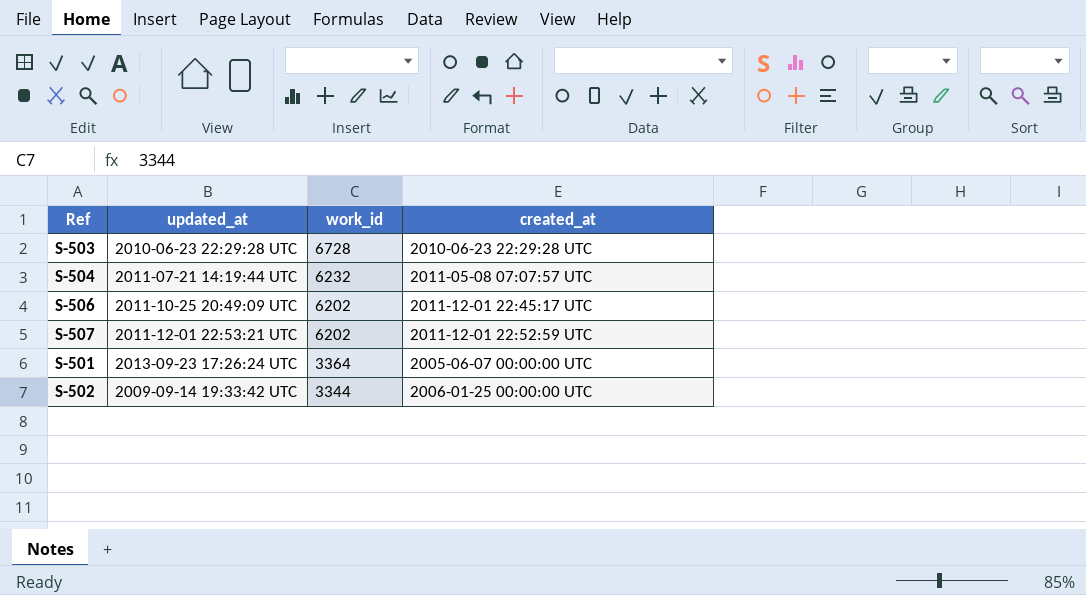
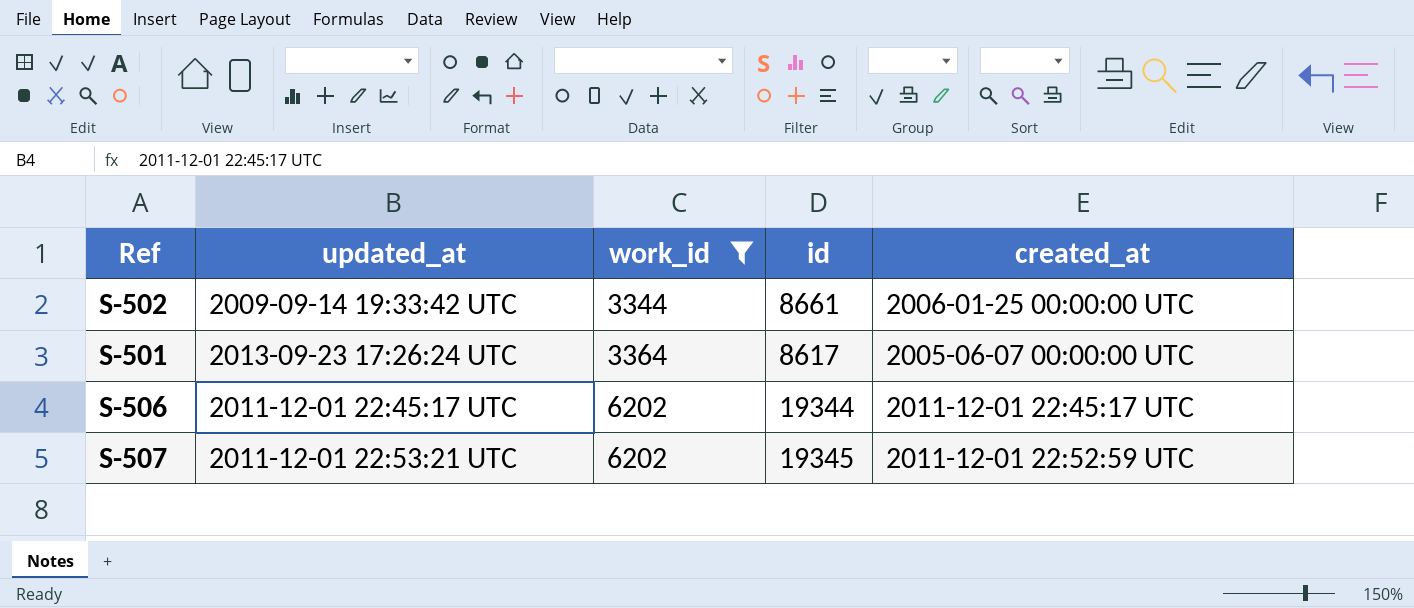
filter: none -> work_id <= 6202
row order: work_id descending -> work_id ascending
column id | position: none -> 4
S-506 | updated_at: 2011-10-25 20:49:09 UTC -> 2011-12-01 22:45:17 UTC

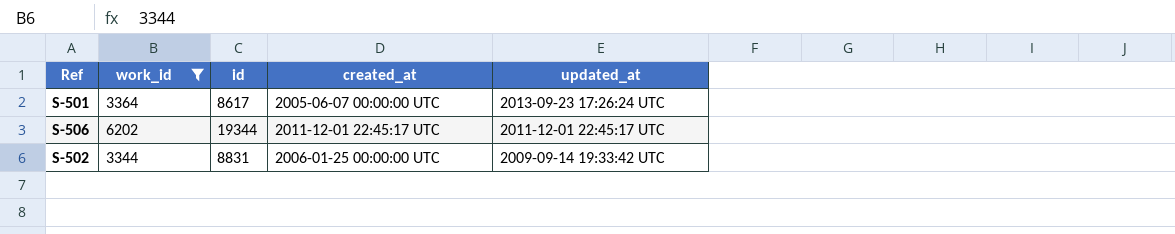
row order: work_id ascending -> updated_at descending
column updated_at | position: 2 -> 5
row S-507: 2011-12-01 22:53:21 UTC | 6202 | 19345 | 2011-12-01 22:52:59 UTC -> none
S-502 | id: 8661 -> 8831

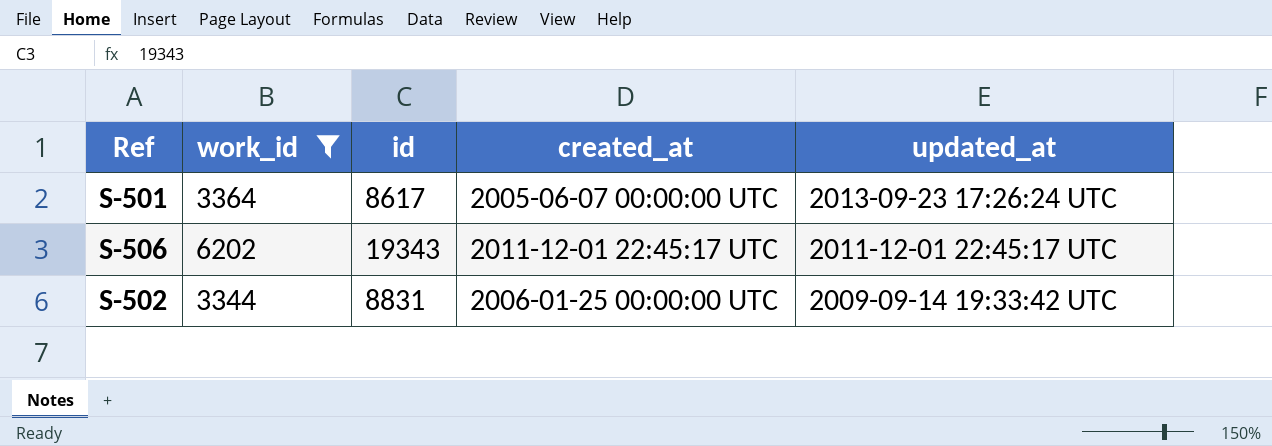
S-506 | id: 19344 -> 19343

